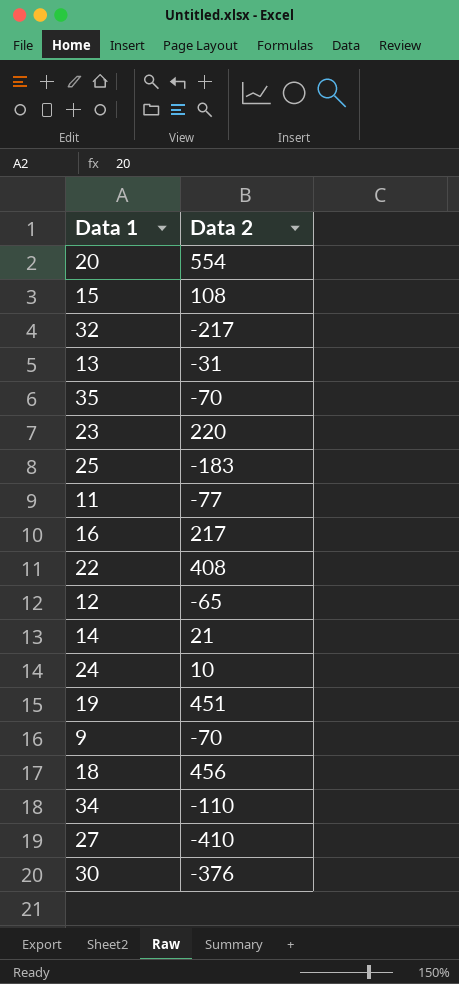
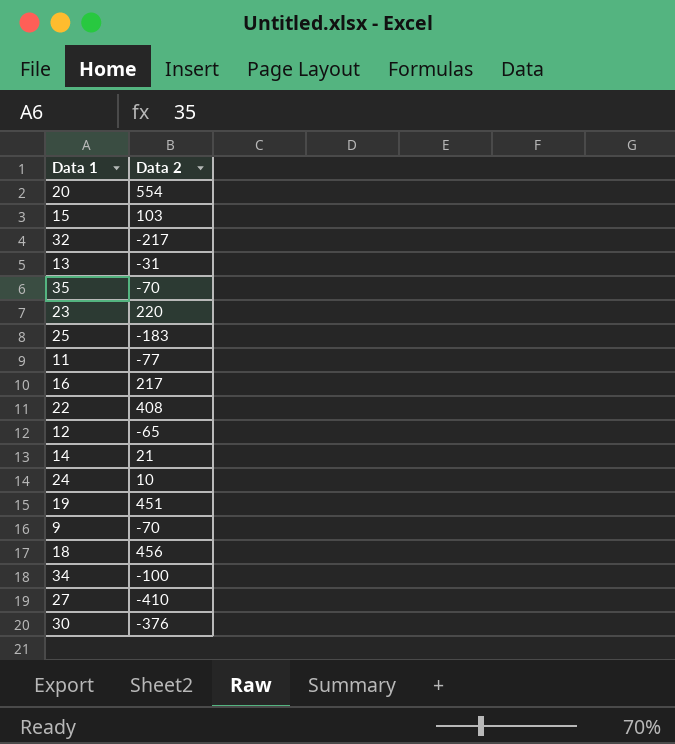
15 | Data 2: 108 -> 103
34 | Data 2: -110 -> -100

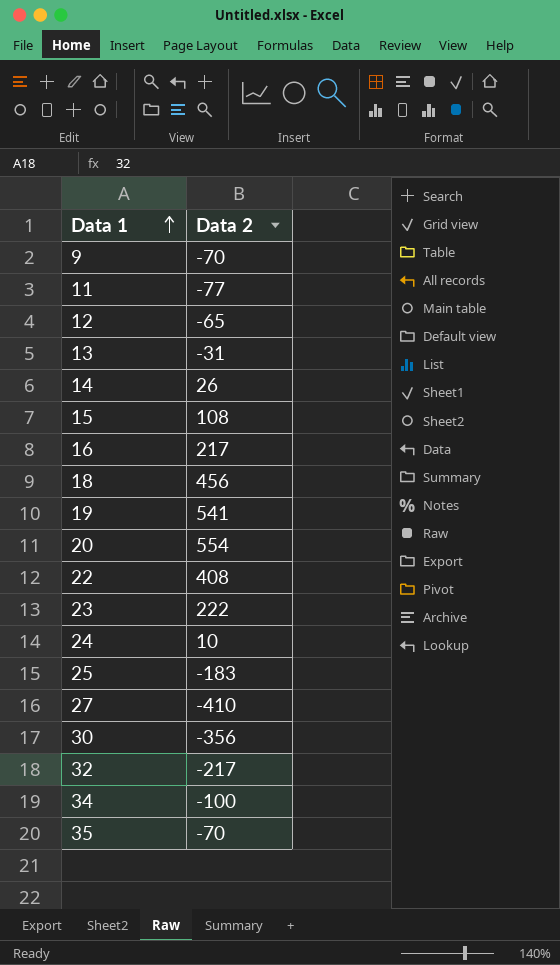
row order: none -> Data 1 ascending
14 | Data 2: 21 -> 26
15 | Data 2: 103 -> 108
19 | Data 2: 451 -> 541
23 | Data 2: 220 -> 222
30 | Data 2: -376 -> -356

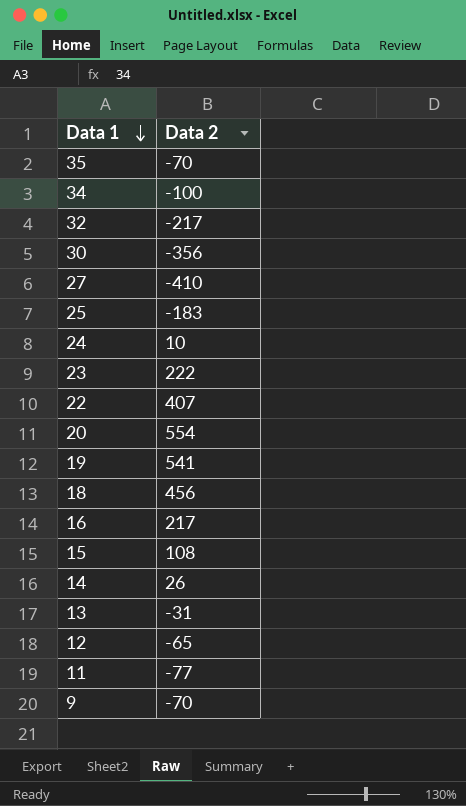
row order: Data 1 ascending -> Data 1 descending
22 | Data 2: 408 -> 407

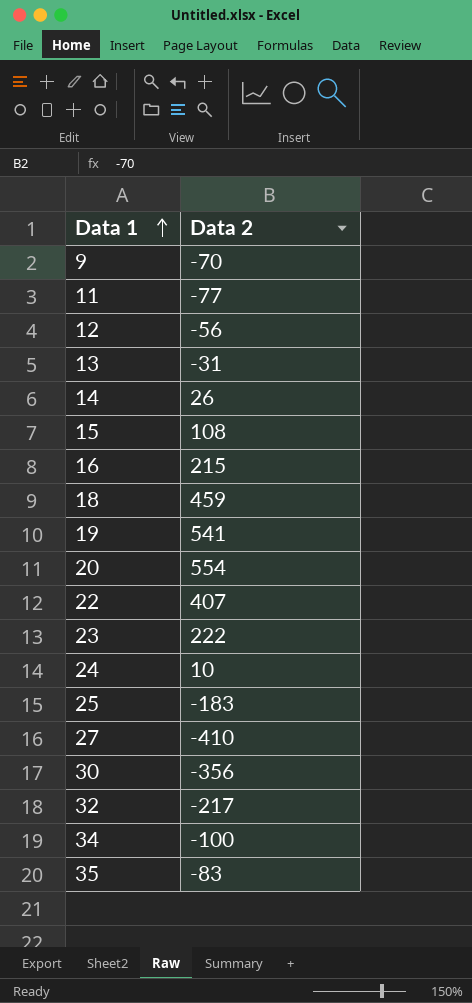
row order: Data 1 descending -> Data 1 ascending
12 | Data 2: -65 -> -56
16 | Data 2: 217 -> 215
18 | Data 2: 456 -> 459
35 | Data 2: -70 -> -83

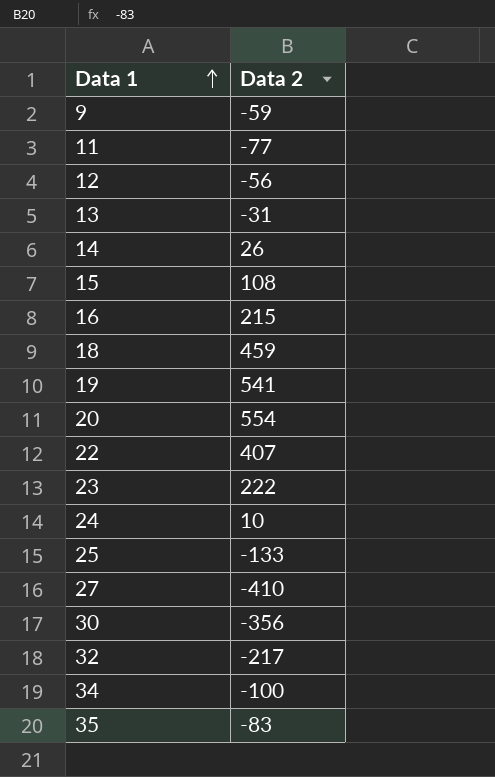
9 | Data 2: -70 -> -59
25 | Data 2: -183 -> -133

